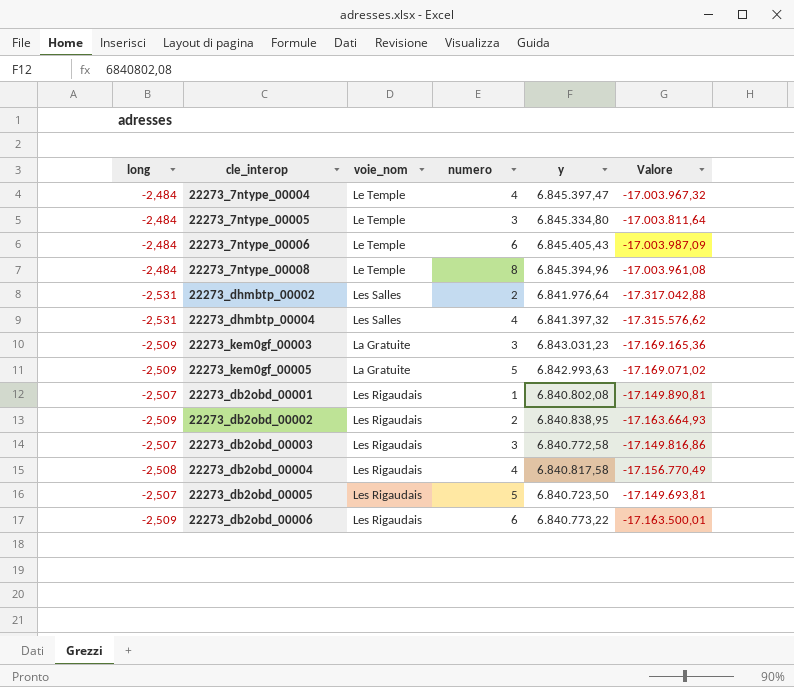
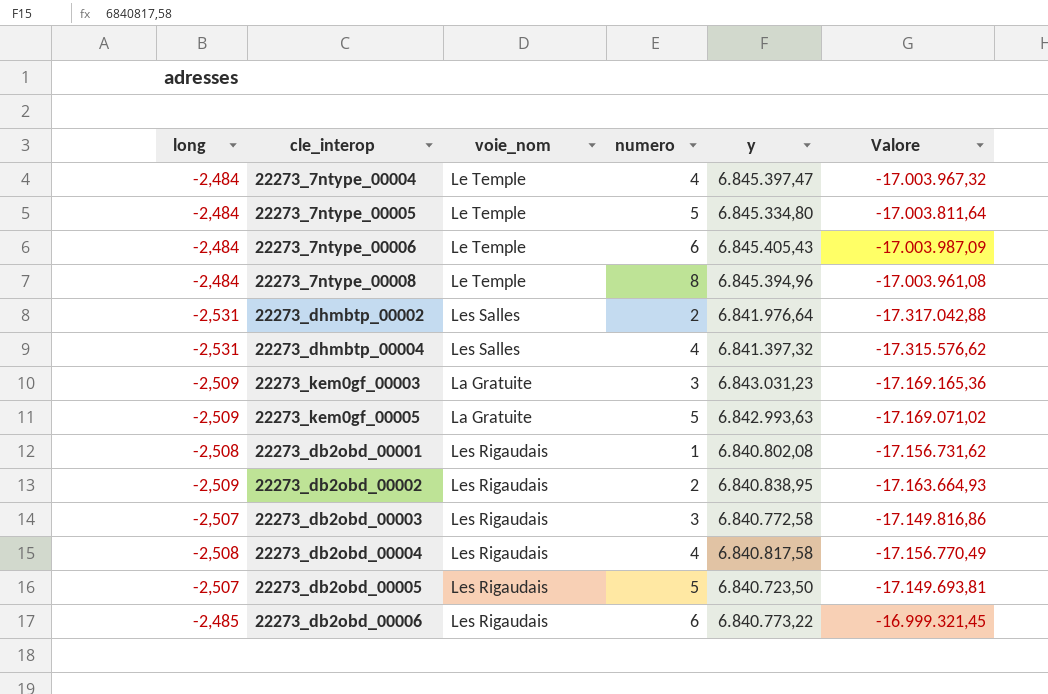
22273_7ntype_00005 | numero: 3 -> 5
22273_db2obd_00001 | long: -2,507 -> -2,508
22273_db2obd_00001 | Valore: -17.149.890,81 -> -17.156.731,62
22273_db2obd_00006 | long: -2,509 -> -2,485
22273_db2obd_00006 | Valore: -17.163.500,01 -> -16.999.321,45

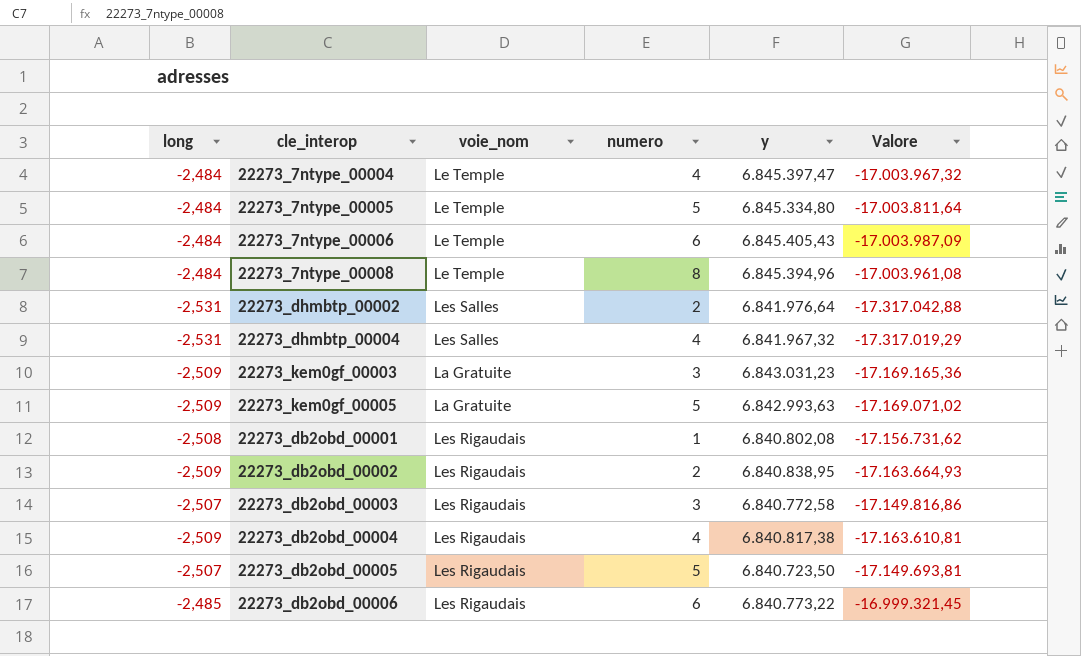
22273_dhmbtp_00004 | y: 6.841.397,32 -> 6.841.967,32
22273_dhmbtp_00004 | Valore: -17.315.576,62 -> -17.317.019,29
22273_db2obd_00004 | long: -2,508 -> -2,509
22273_db2obd_00004 | y: 6.840.817,58 -> 6.840.817,38
22273_db2obd_00004 | Valore: -17.156.770,49 -> -17.163.610,81

